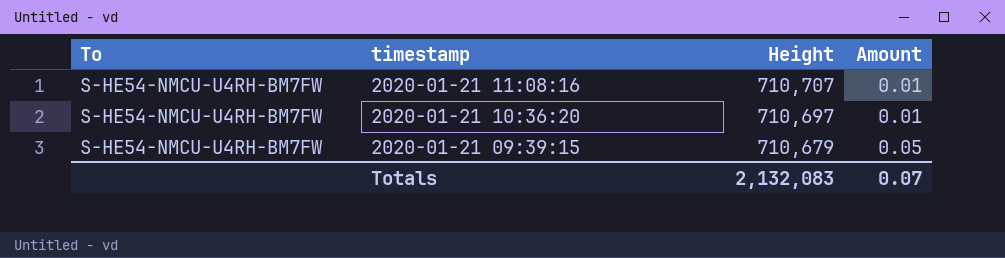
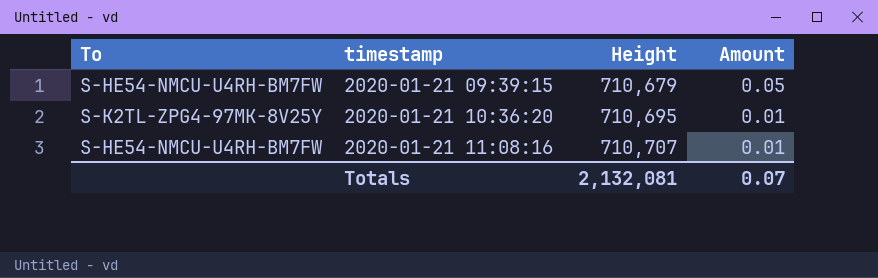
row order: timestamp descending -> timestamp ascending
2020-01-21 10:36:20 | To: S-HE54-NMCU-U4RH-BM7FW -> S-K2TL-ZPG4-97MK-8V25Y
2020-01-21 10:36:20 | Height: 710,697 -> 710,695
Totals | Height: 2,132,083 -> 2,132,081

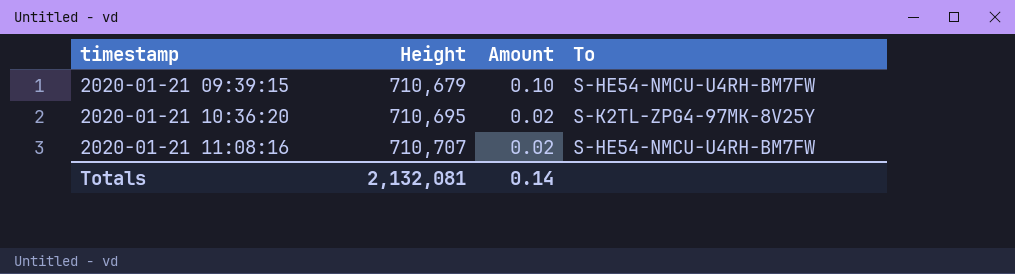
column To | position: 1 -> 4
2020-01-21 09:39:15 | Amount: 0.05 -> 0.10
2020-01-21 10:36:20 | Amount: 0.01 -> 0.02
2020-01-21 11:08:16 | Amount: 0.01 -> 0.02
Totals | Amount: 0.07 -> 0.14

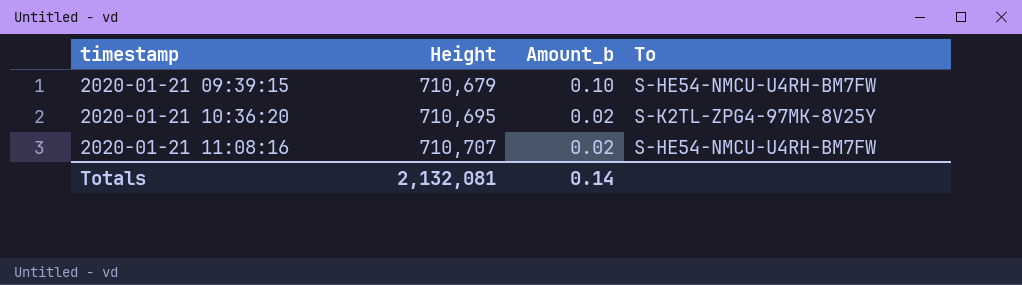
column name: Amount -> Amount_b

